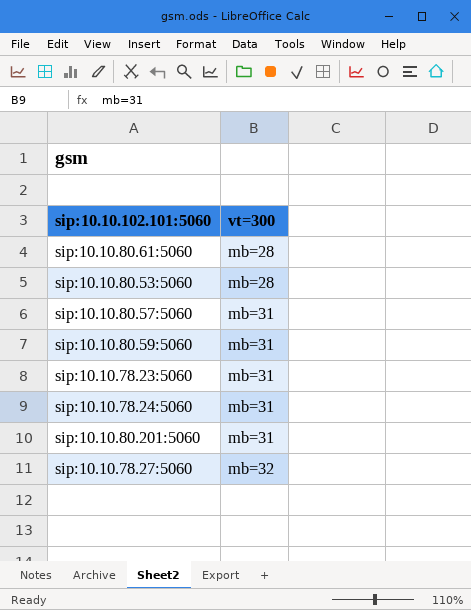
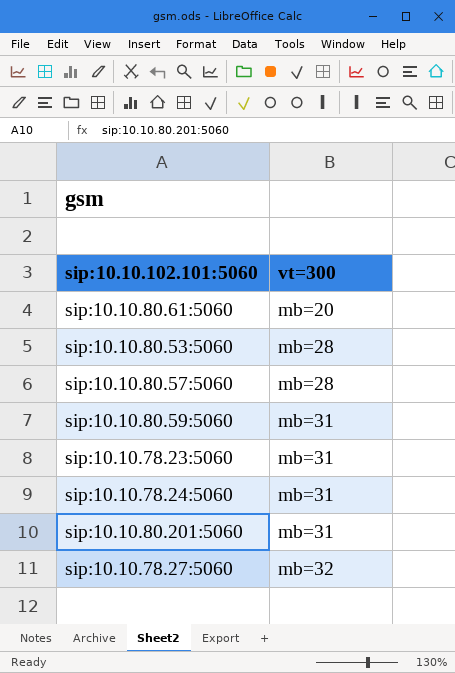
sip:10.10.80.61:5060 | vt=300: mb=28 -> mb=20
sip:10.10.80.57:5060 | vt=300: mb=31 -> mb=28

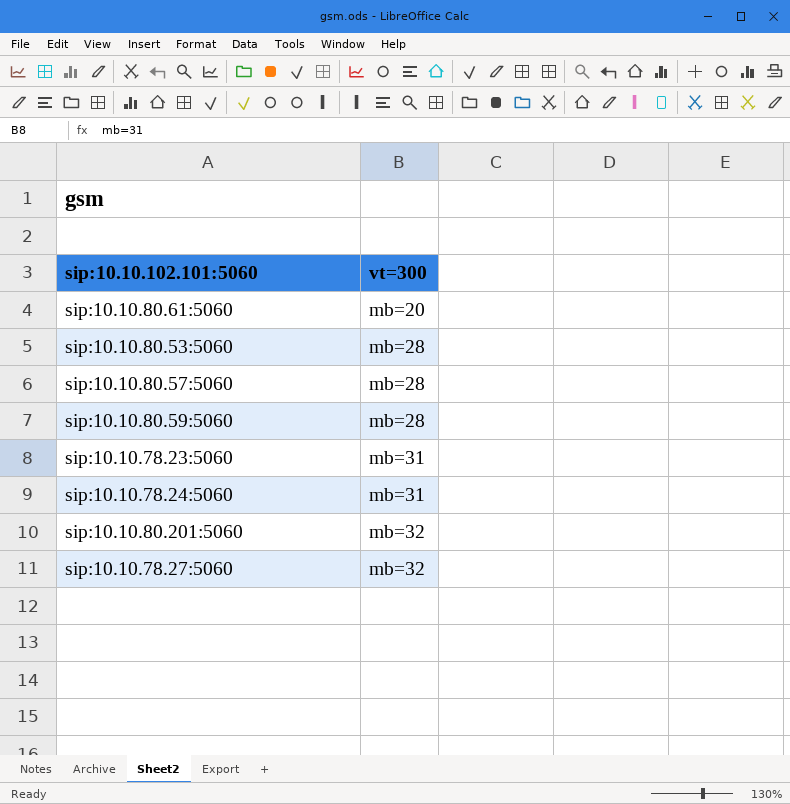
sip:10.10.80.59:5060 | vt=300: mb=31 -> mb=28
sip:10.10.80.201:5060 | vt=300: mb=31 -> mb=32

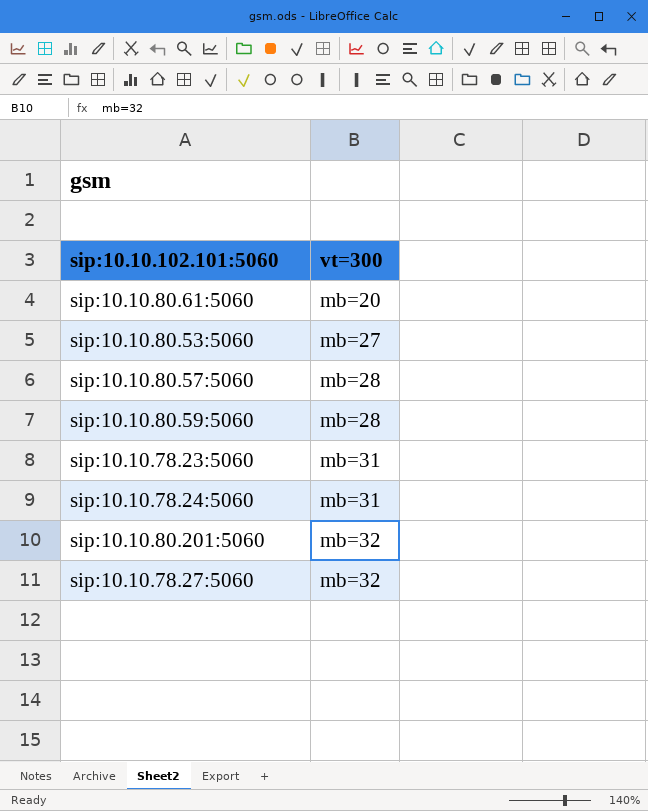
sip:10.10.80.53:5060 | vt=300: mb=28 -> mb=27

